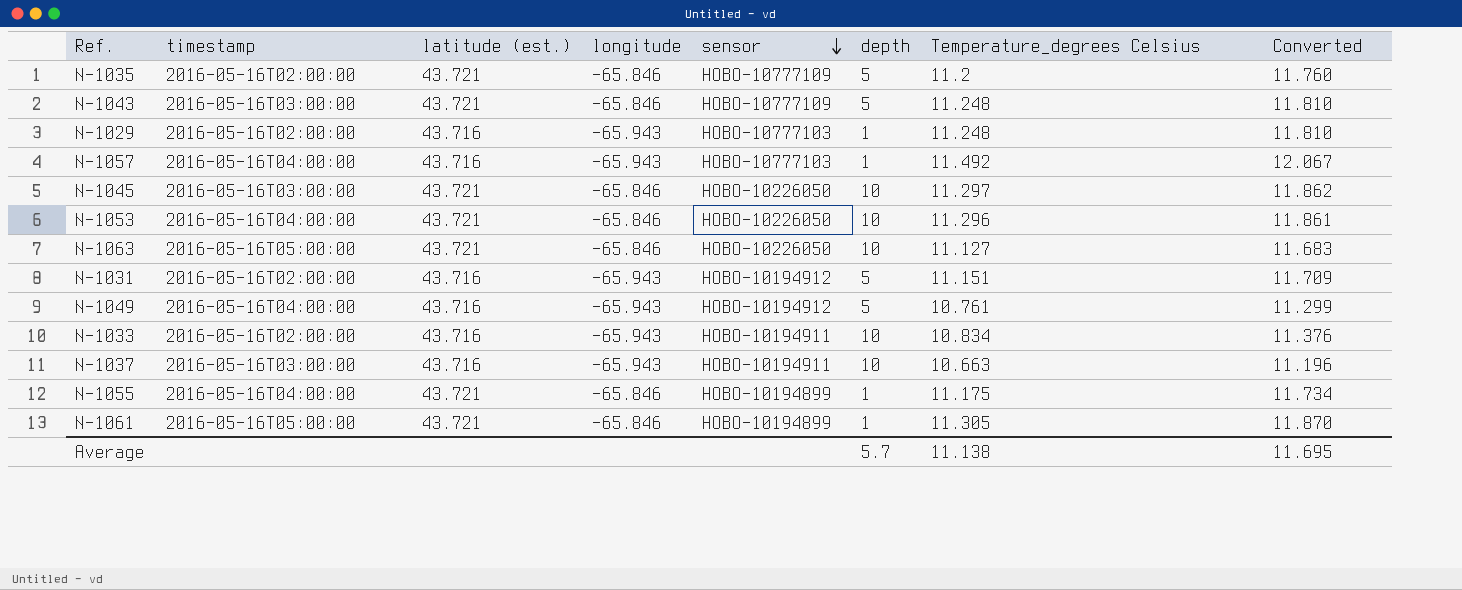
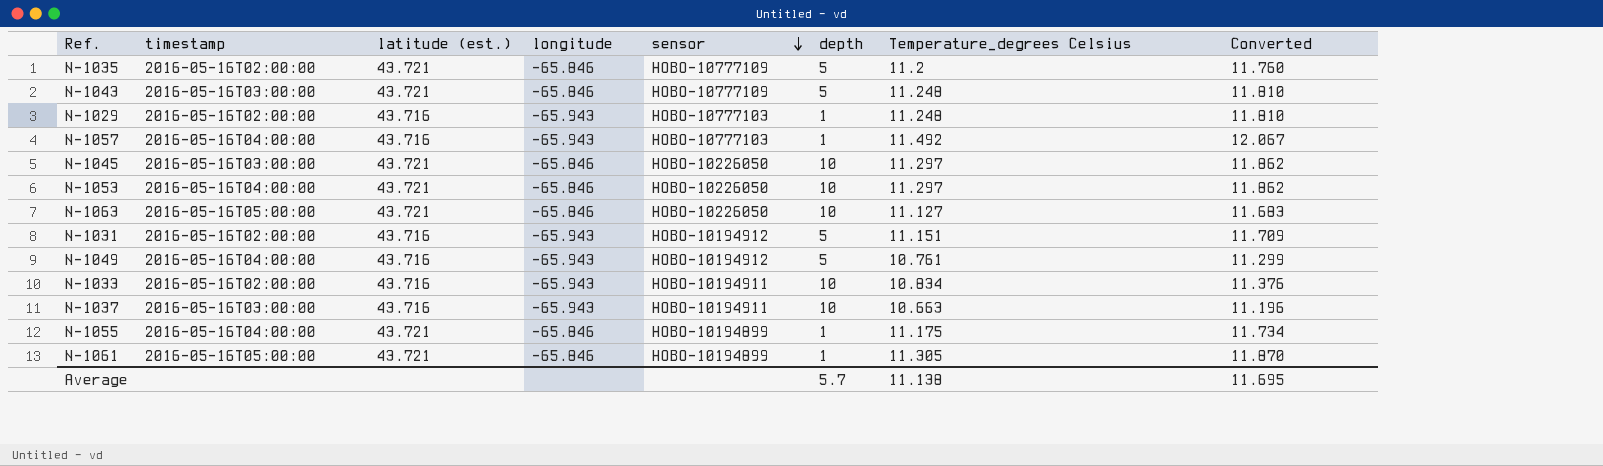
N-1053 | Temperature_degrees Celsius: 11.296 -> 11.297
N-1053 | Converted: 11.861 -> 11.862

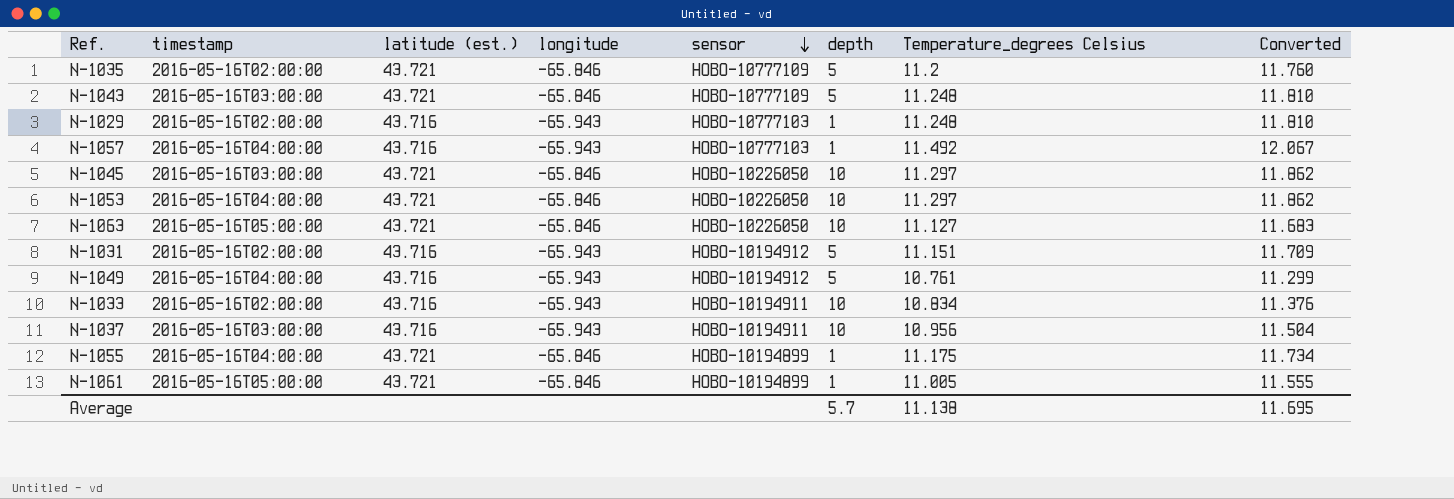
N-1037 | Temperature_degrees Celsius: 10.663 -> 10.956
N-1037 | Converted: 11.196 -> 11.504
N-1061 | Temperature_degrees Celsius: 11.305 -> 11.005
N-1061 | Converted: 11.870 -> 11.555

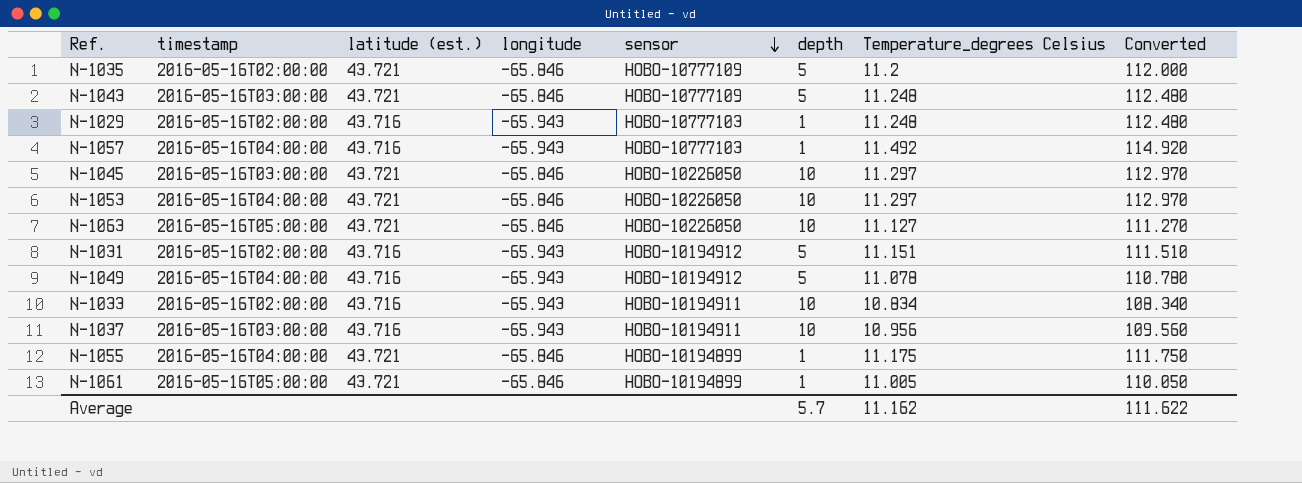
column Converted | formula: [Temperature_degrees Celsius] * 1.05 -> [Temperature_degrees Celsius] * 10
N-1049 | Temperature_degrees Celsius: 10.761 -> 11.078
Average | Temperature_degrees Celsius: 11.138 -> 11.162
Average | Converted: 11.695 -> 111.622

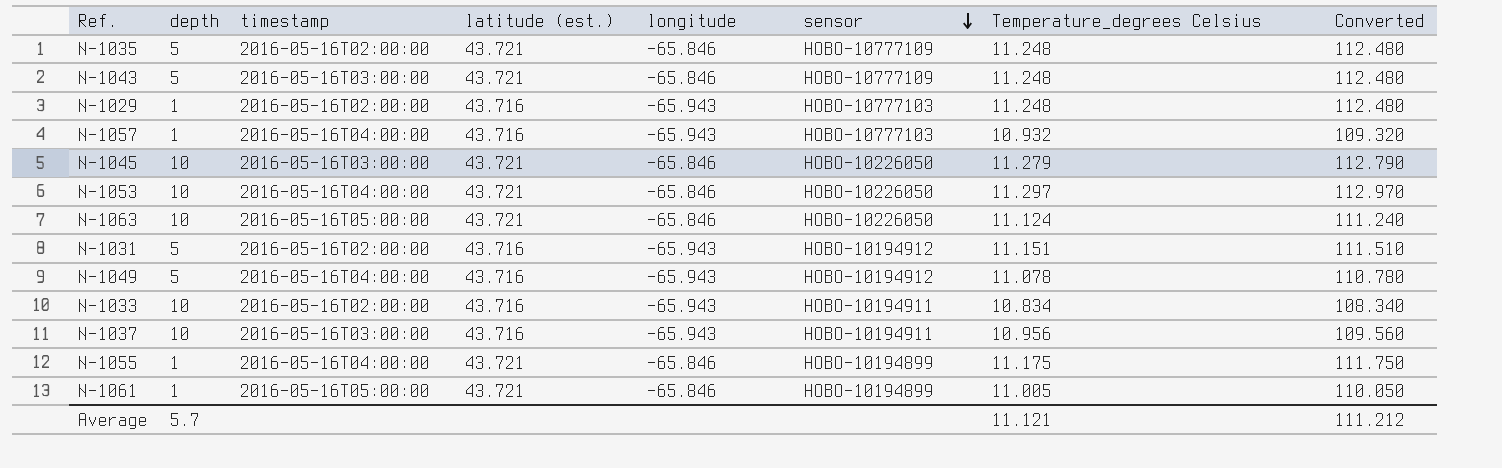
column depth | position: 6 -> 2
N-1035 | Temperature_degrees Celsius: 11.2 -> 11.248
N-1035 | Converted: 112.000 -> 112.480
N-1057 | Temperature_degrees Celsius: 11.492 -> 10.932
N-1057 | Converted: 114.920 -> 109.320
N-1045 | Temperature_degrees Celsius: 11.297 -> 11.279
N-1045 | Converted: 112.970 -> 112.790
N-1063 | Temperature_degrees Celsius: 11.127 -> 11.124
N-1063 | Converted: 111.270 -> 111.240
Average | Temperature_degrees Celsius: 11.162 -> 11.121
Average | Converted: 111.622 -> 111.212

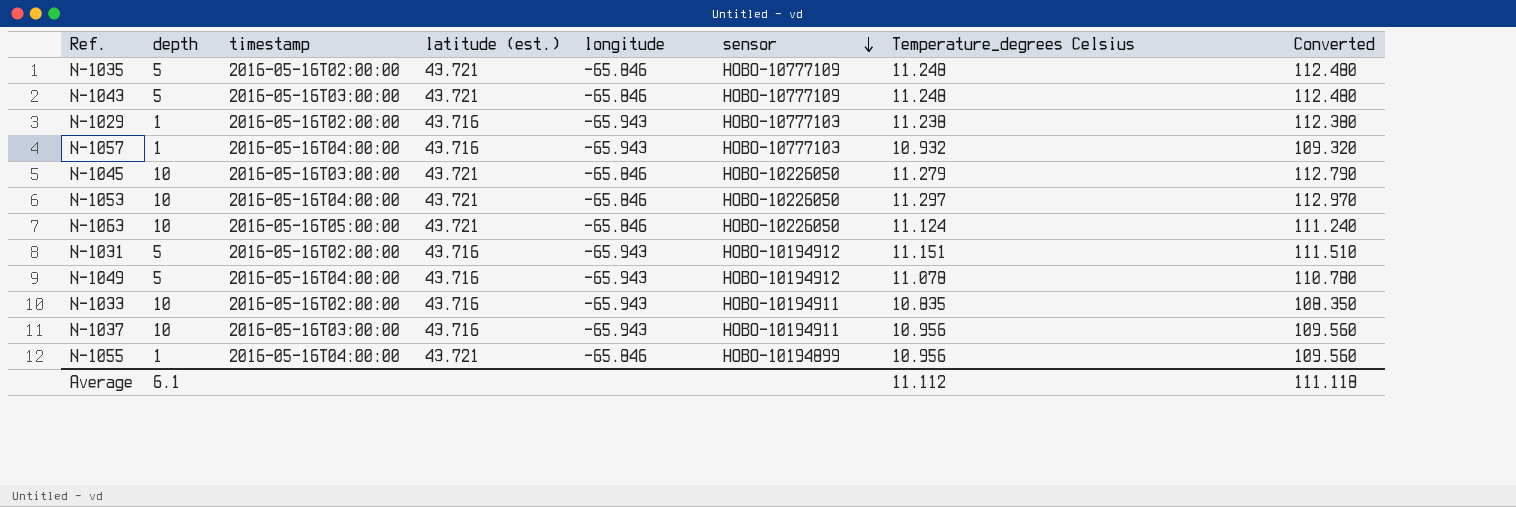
row N-1061: 1 | 2016-05-16T05:00:00 | 43.721 | -65.846 | HOBO-10194899 | 11.005 | 110.050 -> none
N-1029 | Temperature_degrees Celsius: 11.248 -> 11.238
N-1029 | Converted: 112.480 -> 112.380
N-1033 | Temperature_degrees Celsius: 10.834 -> 10.835
N-1033 | Converted: 108.340 -> 108.350
N-1055 | Temperature_degrees Celsius: 11.175 -> 10.956
N-1055 | Converted: 111.750 -> 109.560
Average | depth: 5.7 -> 6.1
Average | Temperature_degrees Celsius: 11.121 -> 11.112
Average | Converted: 111.212 -> 111.118

